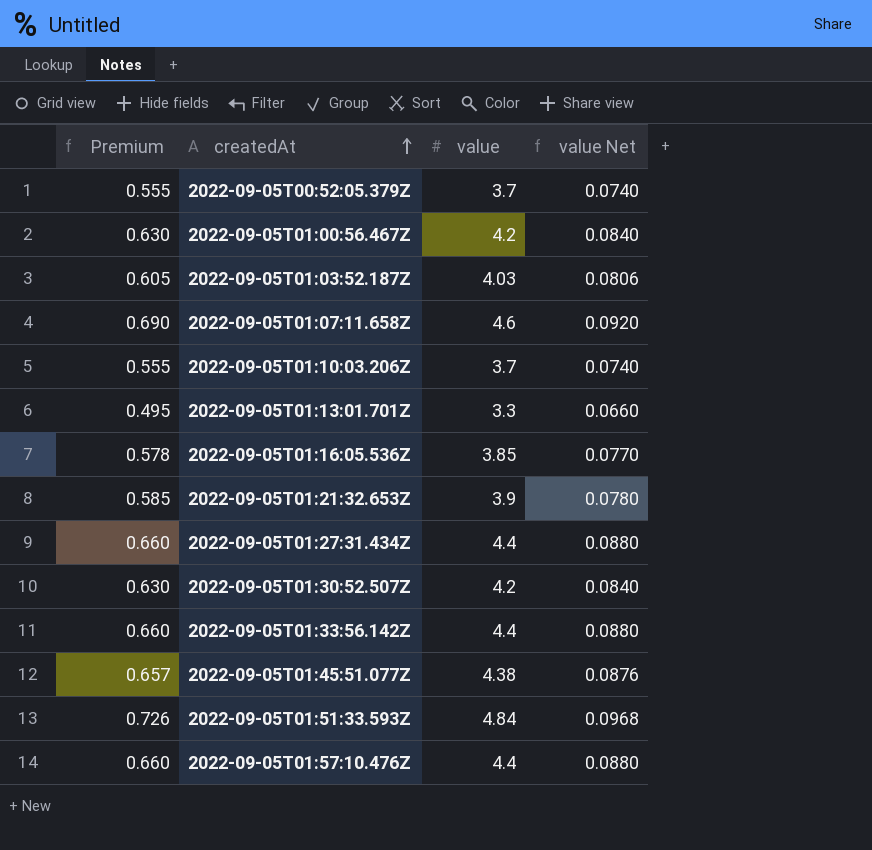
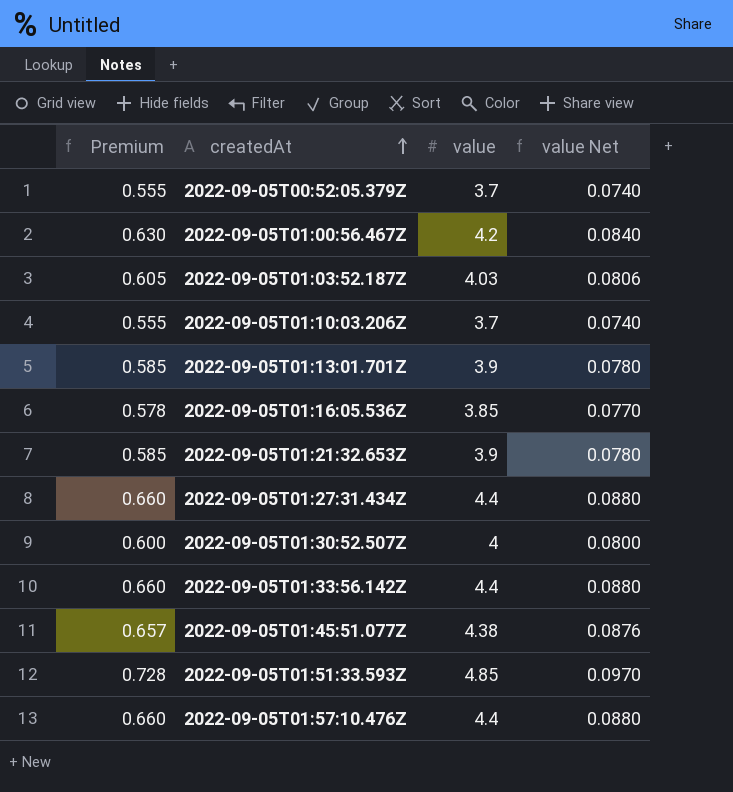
row 2022-09-05T01:07:11.658Z: 0.690 | 4.6 | 0.0920 -> none
2022-09-05T01:13:01.701Z | Premium: 0.495 -> 0.585
2022-09-05T01:13:01.701Z | value: 3.3 -> 3.9
2022-09-05T01:13:01.701Z | value Net: 0.0660 -> 0.0780
2022-09-05T01:30:52.507Z | Premium: 0.630 -> 0.600
2022-09-05T01:30:52.507Z | value: 4.2 -> 4
2022-09-05T01:30:52.507Z | value Net: 0.0840 -> 0.0800
2022-09-05T01:51:33.593Z | Premium: 0.726 -> 0.728
2022-09-05T01:51:33.593Z | value: 4.84 -> 4.85
2022-09-05T01:51:33.593Z | value Net: 0.0968 -> 0.0970

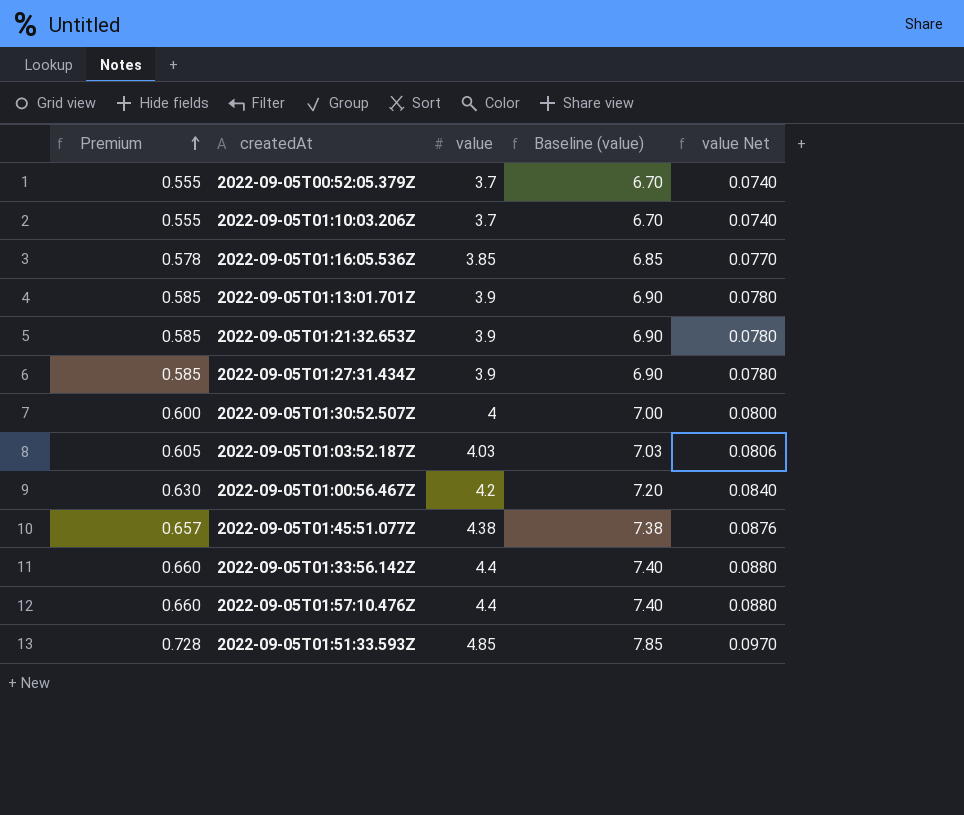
row order: createdAt ascending -> Premium ascending
column Baseline (value) | formula: none -> [value] + 3
2022-09-05T01:27:31.434Z | Premium: 0.660 -> 0.585
2022-09-05T01:27:31.434Z | value: 4.4 -> 3.9
2022-09-05T01:27:31.434Z | value Net: 0.0880 -> 0.0780

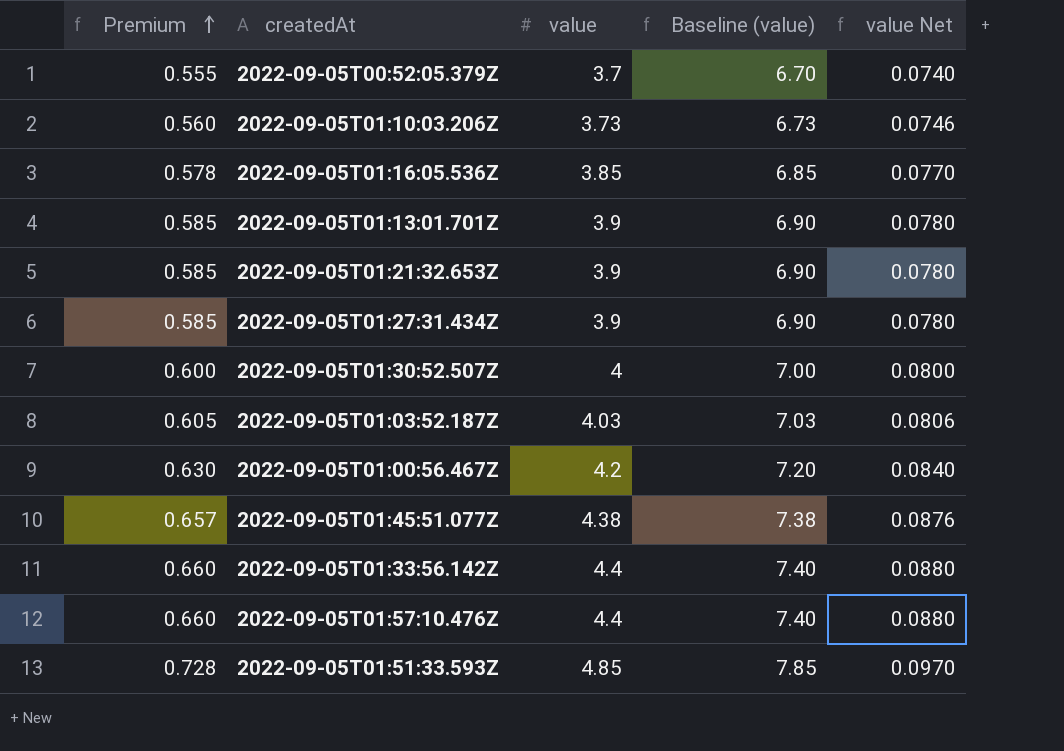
2022-09-05T01:10:03.206Z | Premium: 0.555 -> 0.560
2022-09-05T01:10:03.206Z | value: 3.7 -> 3.73
2022-09-05T01:10:03.206Z | Baseline (value): 6.70 -> 6.73
2022-09-05T01:10:03.206Z | value Net: 0.0740 -> 0.0746

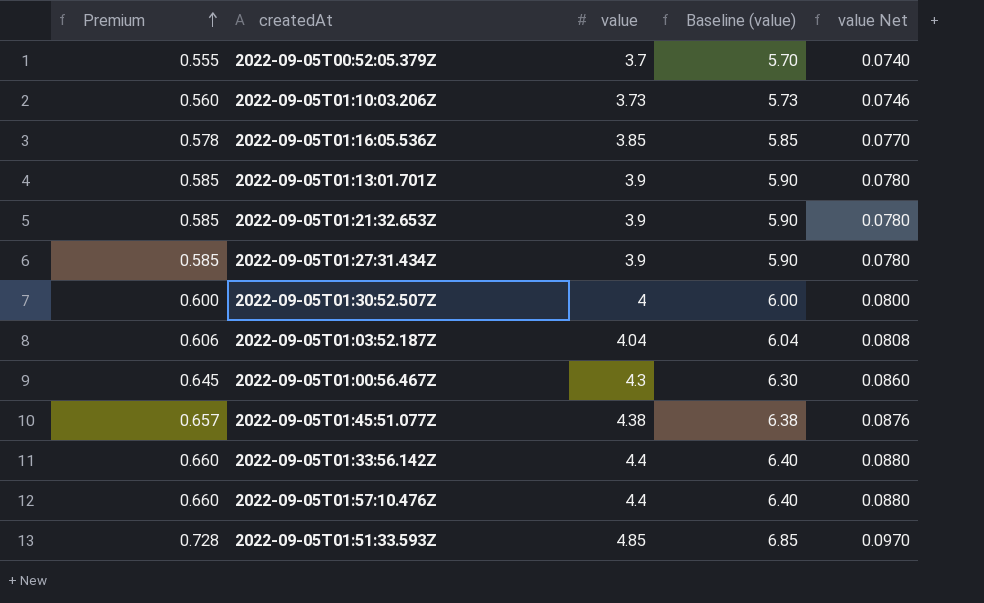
column Baseline (value) | formula: [value] + 3 -> [value] + 2
2022-09-05T01:03:52.187Z | Premium: 0.605 -> 0.606
2022-09-05T01:03:52.187Z | value: 4.03 -> 4.04
2022-09-05T01:03:52.187Z | value Net: 0.0806 -> 0.0808
2022-09-05T01:00:56.467Z | Premium: 0.630 -> 0.645
2022-09-05T01:00:56.467Z | value: 4.2 -> 4.3
2022-09-05T01:00:56.467Z | value Net: 0.0840 -> 0.0860

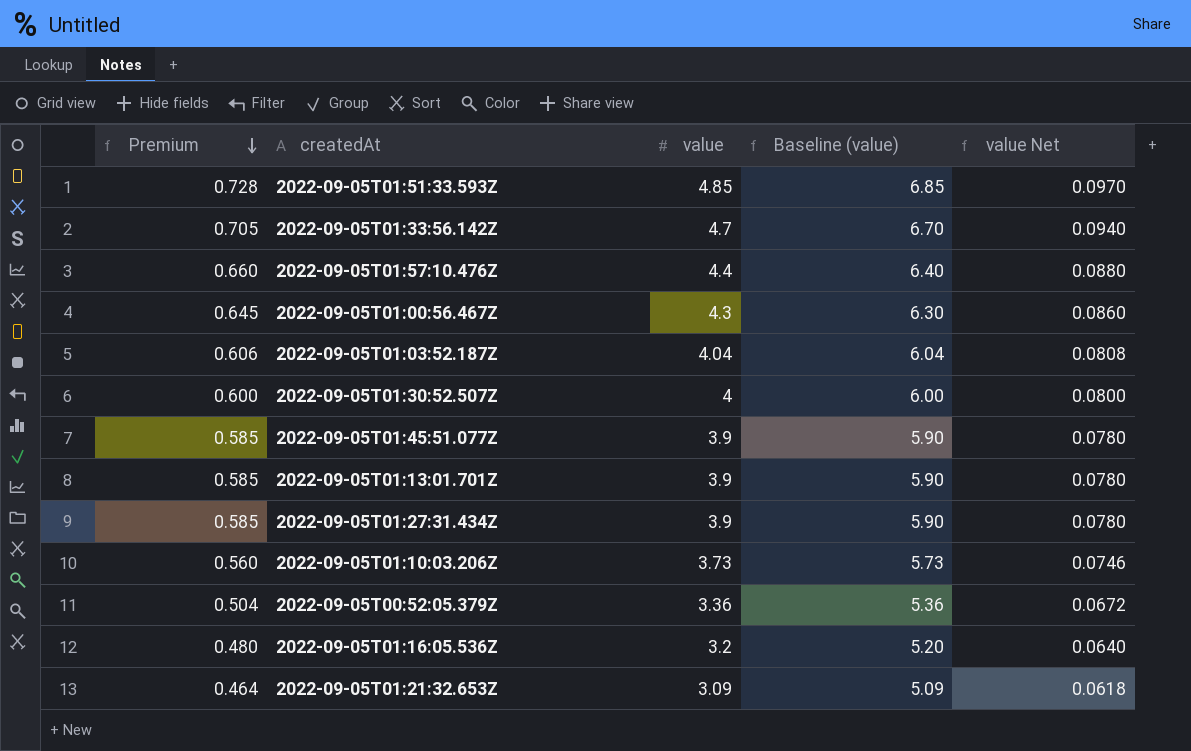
row order: Premium ascending -> Premium descending
2022-09-05T01:33:56.142Z | Premium: 0.660 -> 0.705
2022-09-05T01:33:56.142Z | value: 4.4 -> 4.7
2022-09-05T01:33:56.142Z | Baseline (value): 6.40 -> 6.70
2022-09-05T01:33:56.142Z | value Net: 0.0880 -> 0.0940
2022-09-05T01:45:51.077Z | Premium: 0.657 -> 0.585
2022-09-05T01:45:51.077Z | value: 4.38 -> 3.9
2022-09-05T01:45:51.077Z | Baseline (value): 6.38 -> 5.90
2022-09-05T01:45:51.077Z | value Net: 0.0876 -> 0.0780
2022-09-05T00:52:05.379Z | Premium: 0.555 -> 0.504
2022-09-05T00:52:05.379Z | value: 3.7 -> 3.36
2022-09-05T00:52:05.379Z | Baseline (value): 5.70 -> 5.36
2022-09-05T00:52:05.379Z | value Net: 0.0740 -> 0.0672
2022-09-05T01:16:05.536Z | Premium: 0.578 -> 0.480
2022-09-05T01:16:05.536Z | value: 3.85 -> 3.2
2022-09-05T01:16:05.536Z | Baseline (value): 5.85 -> 5.20
2022-09-05T01:16:05.536Z | value Net: 0.0770 -> 0.0640
2022-09-05T01:21:32.653Z | Premium: 0.585 -> 0.464
2022-09-05T01:21:32.653Z | value: 3.9 -> 3.09
2022-09-05T01:21:32.653Z | Baseline (value): 5.90 -> 5.09
2022-09-05T01:21:32.653Z | value Net: 0.0780 -> 0.0618

